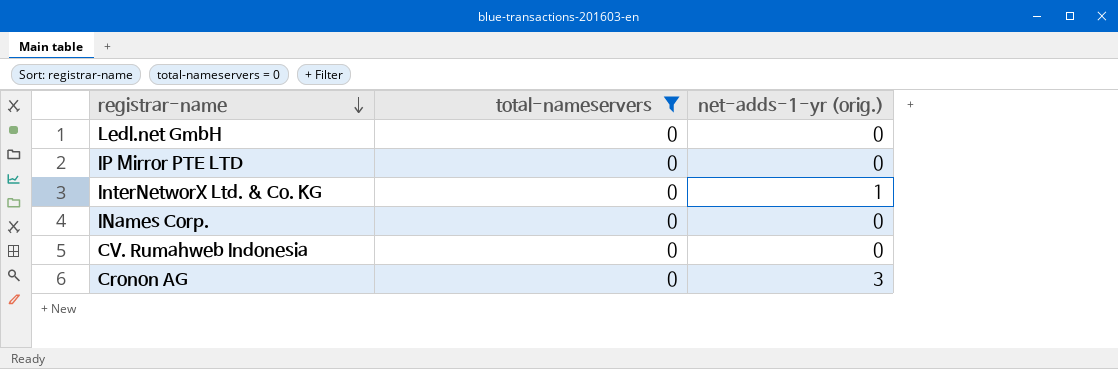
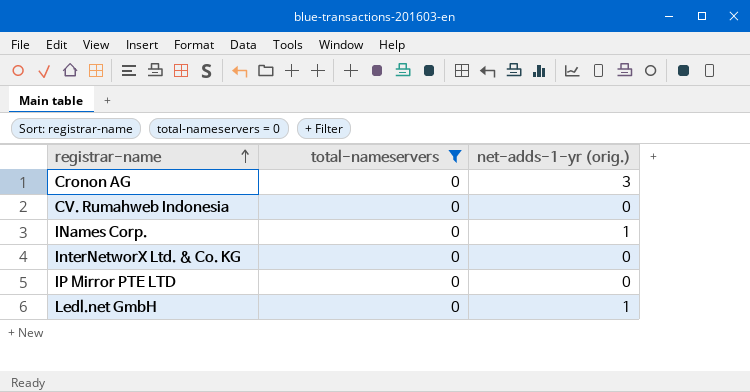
row order: registrar-name descending -> registrar-name ascending
INames Corp. | net-adds-1-yr (orig.): 0 -> 1
InterNetworX Ltd. & Co. KG | net-adds-1-yr (orig.): 1 -> 0
Ledl.net GmbH | net-adds-1-yr (orig.): 0 -> 1

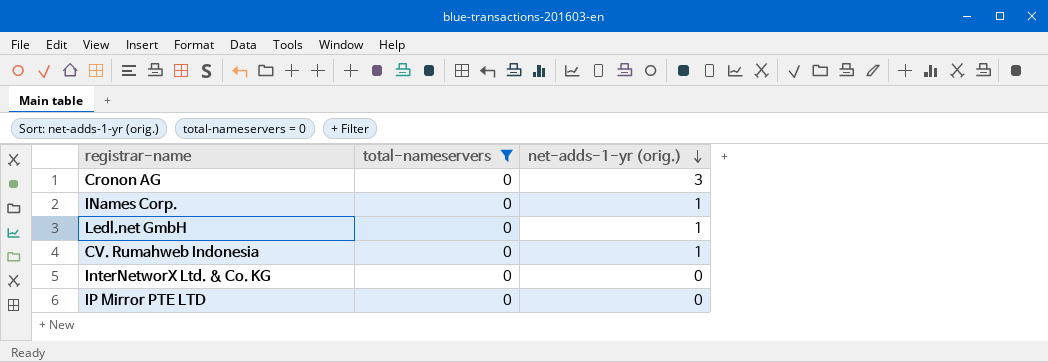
row order: registrar-name ascending -> net-adds-1-yr (orig.) descending
CV. Rumahweb Indonesia | net-adds-1-yr (orig.): 0 -> 1

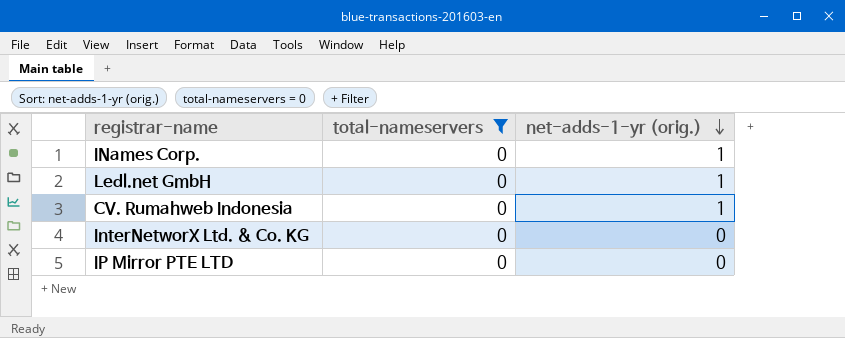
row Cronon AG: 0 | 3 -> none

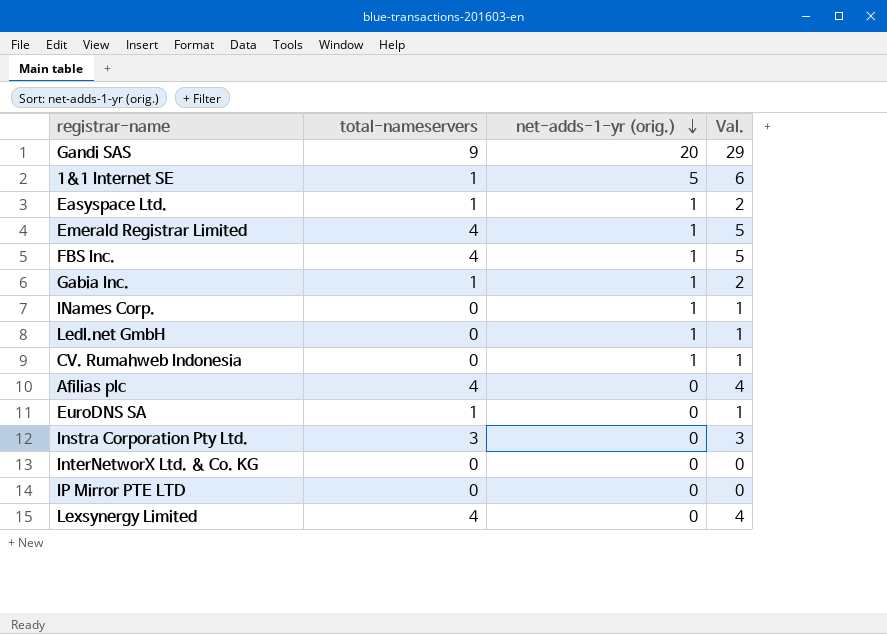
filter: total-nameservers = 0 -> none
column Val. | formula: none -> [total-nameservers] + [net-adds-1-yr (orig.)]

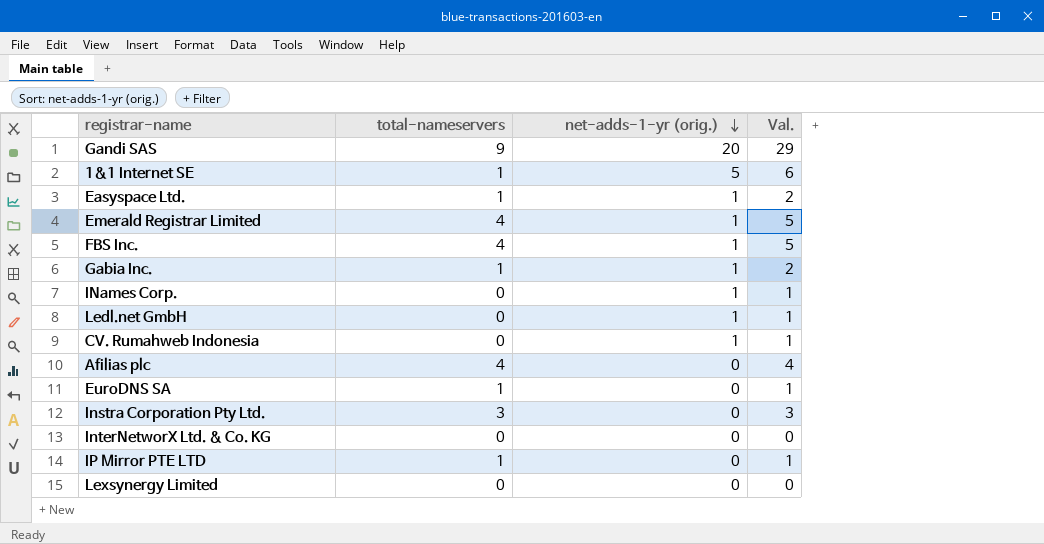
IP Mirror PTE LTD | total-nameservers: 0 -> 1
IP Mirror PTE LTD | Val.: 0 -> 1
Lexsynergy Limited | total-nameservers: 4 -> 0
Lexsynergy Limited | Val.: 4 -> 0

